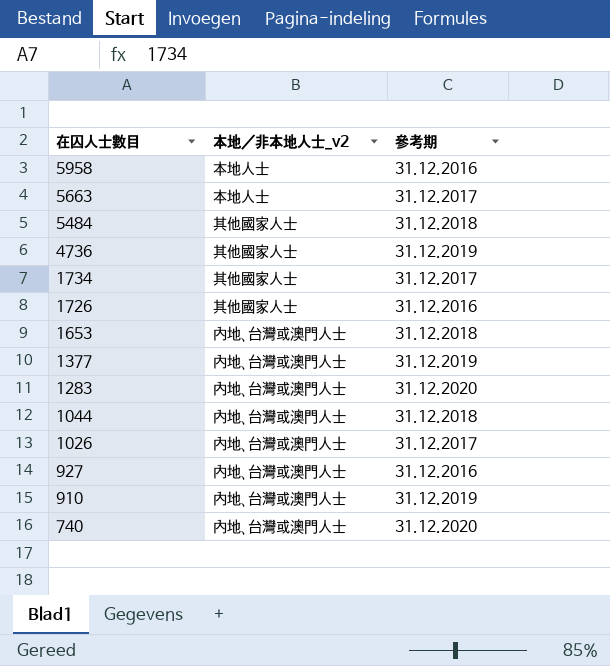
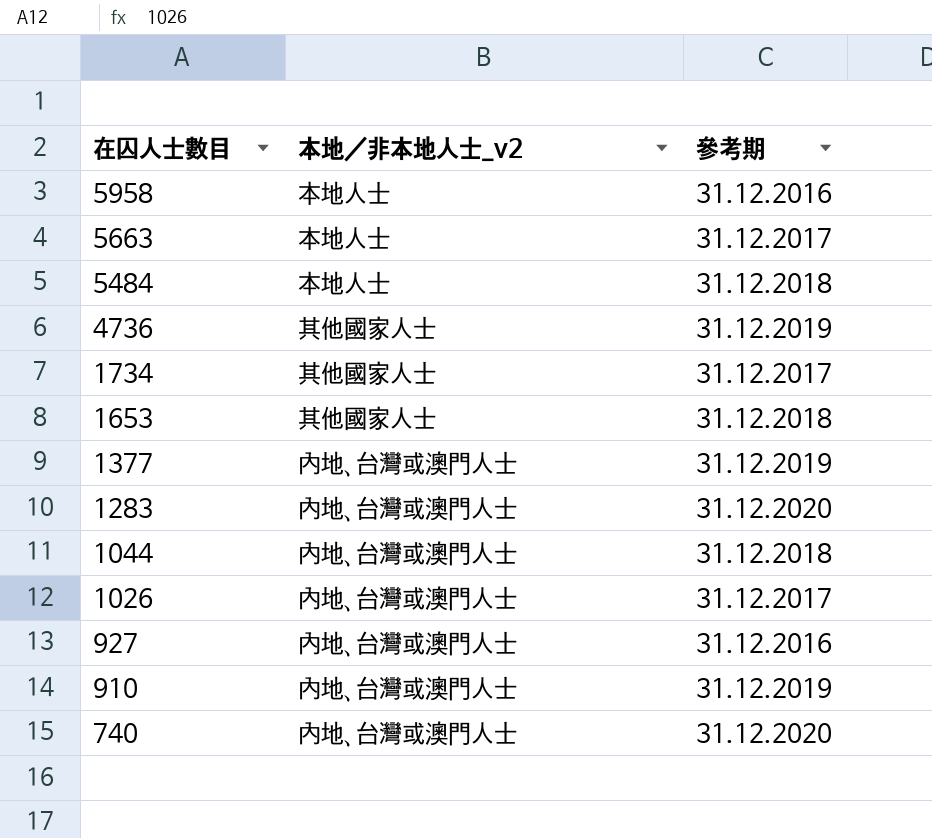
row 1726: 其他國家人士 | 31.12.2016 -> none
5484 | 本地／非本地人士_v2: 其他國家人士 -> 本地人士
1653 | 本地／非本地人士_v2: 內地、台灣或澳門人士 -> 其他國家人士

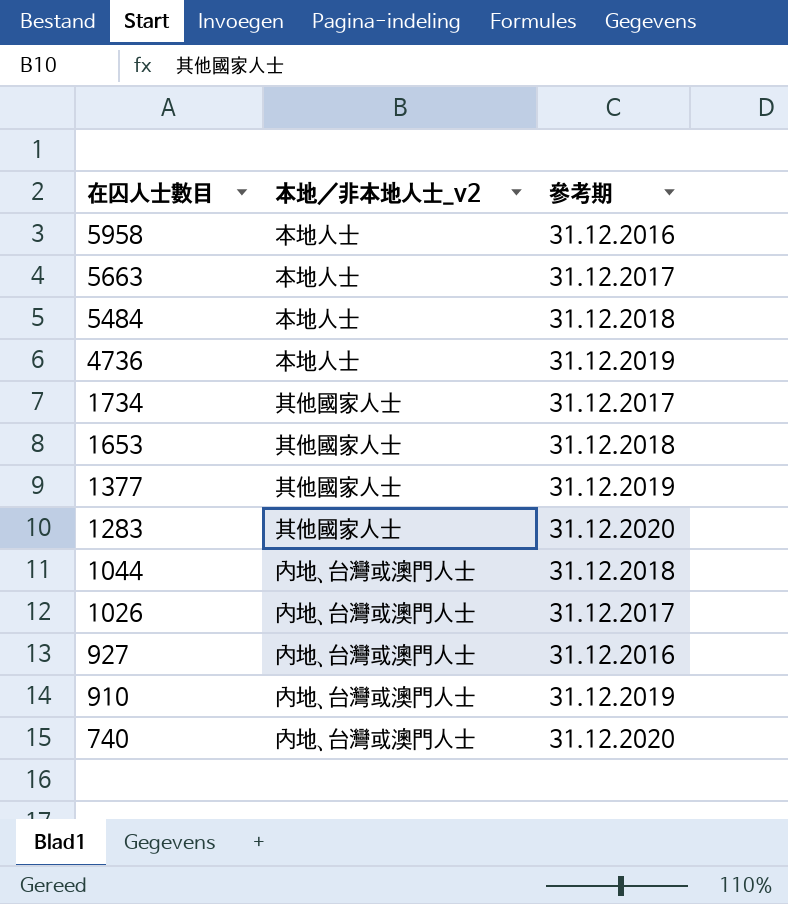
4736 | 本地／非本地人士_v2: 其他國家人士 -> 本地人士
1377 | 本地／非本地人士_v2: 內地、台灣或澳門人士 -> 其他國家人士
1283 | 本地／非本地人士_v2: 內地、台灣或澳門人士 -> 其他國家人士

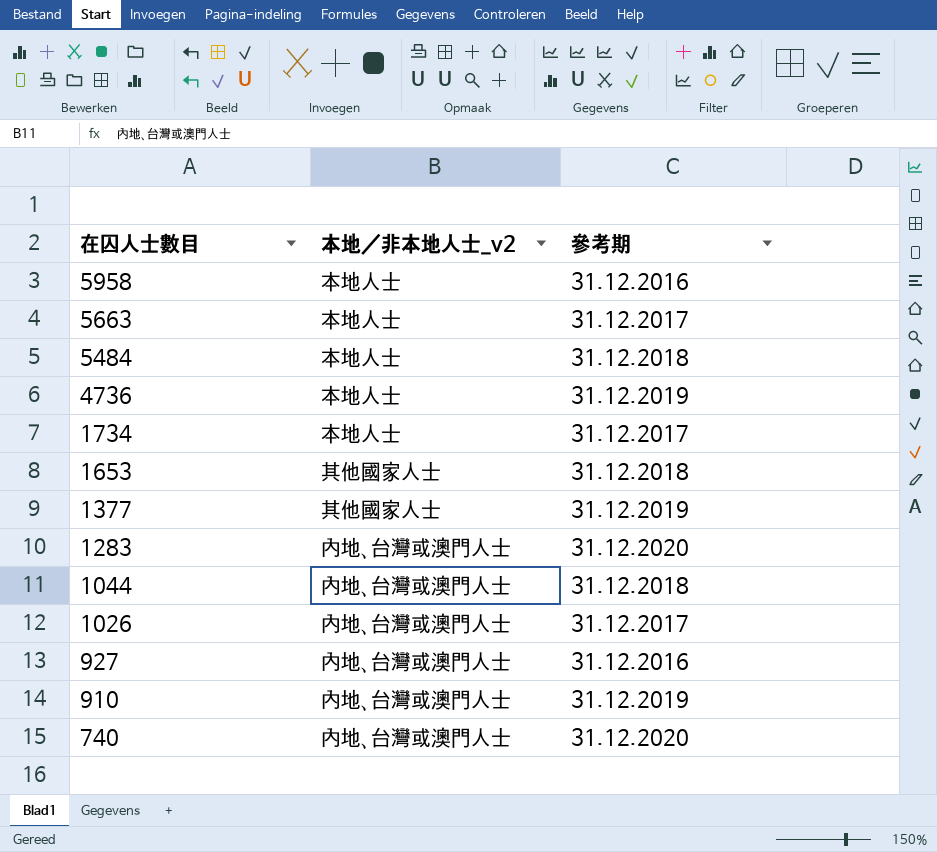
1734 | 本地／非本地人士_v2: 其他國家人士 -> 本地人士
1283 | 本地／非本地人士_v2: 其他國家人士 -> 內地、台灣或澳門人士

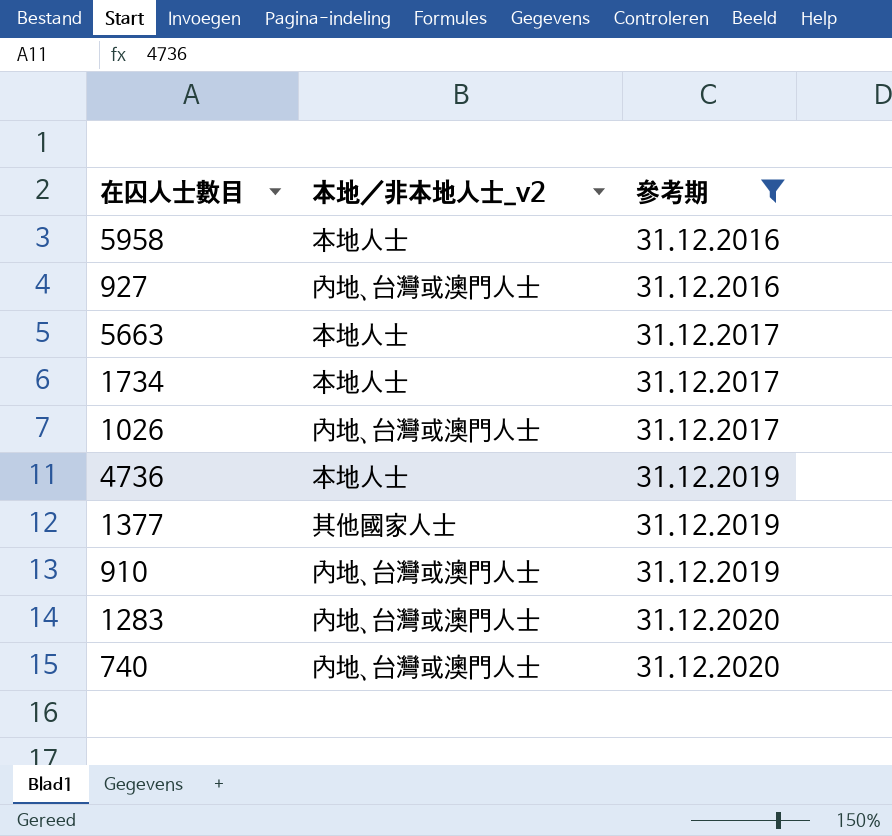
filter: none -> 參考期 != 31.12.2018
row order: 在囚人士數目 descending -> 參考期 ascending

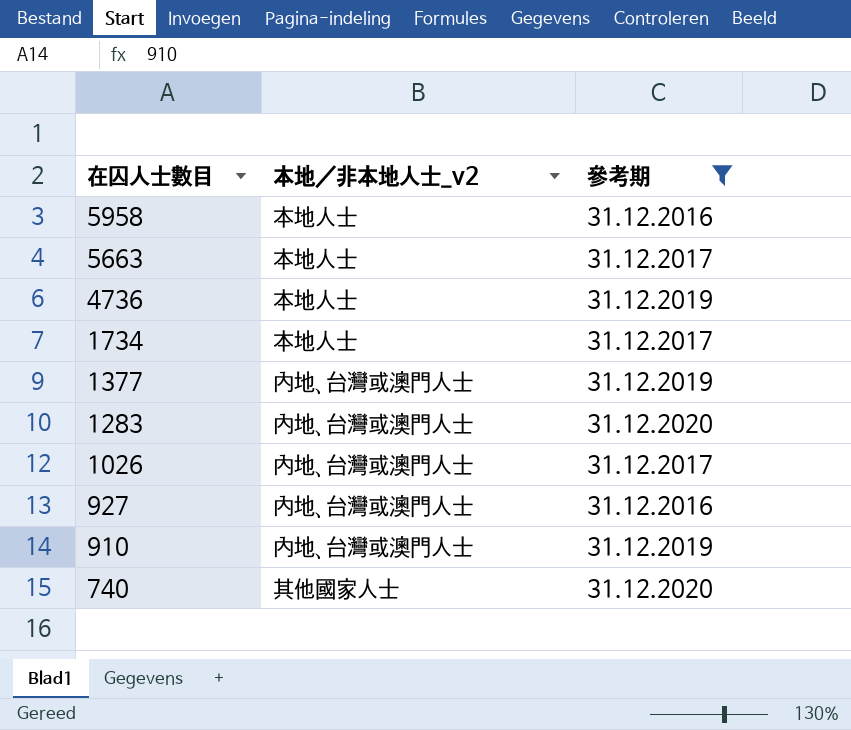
row order: 參考期 ascending -> 在囚人士數目 descending
1377 | 本地／非本地人士_v2: 其他國家人士 -> 內地、台灣或澳門人士
740 | 本地／非本地人士_v2: 內地、台灣或澳門人士 -> 其他國家人士

